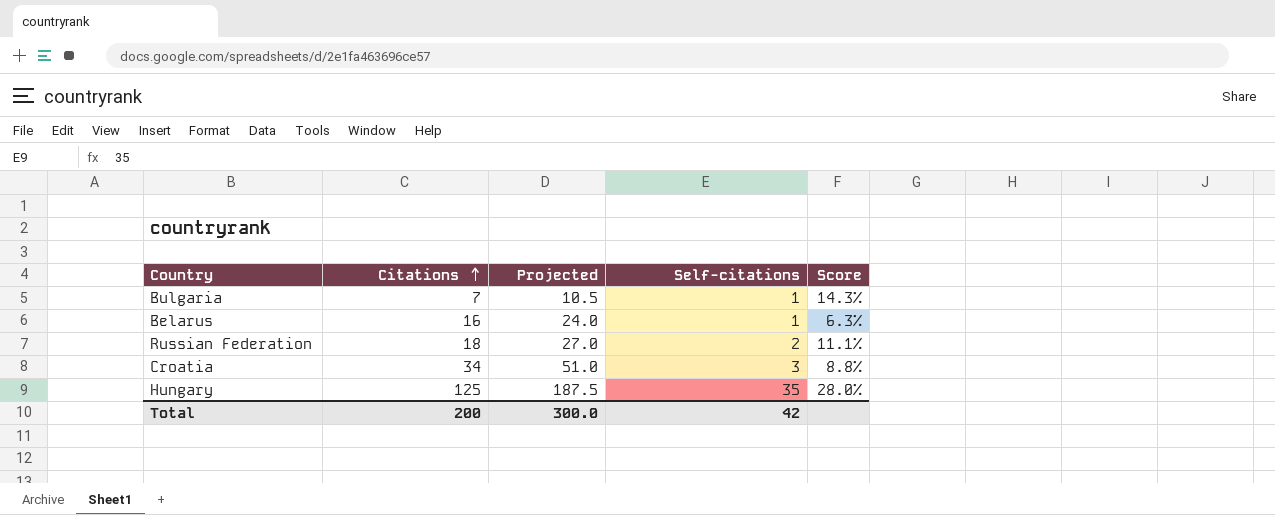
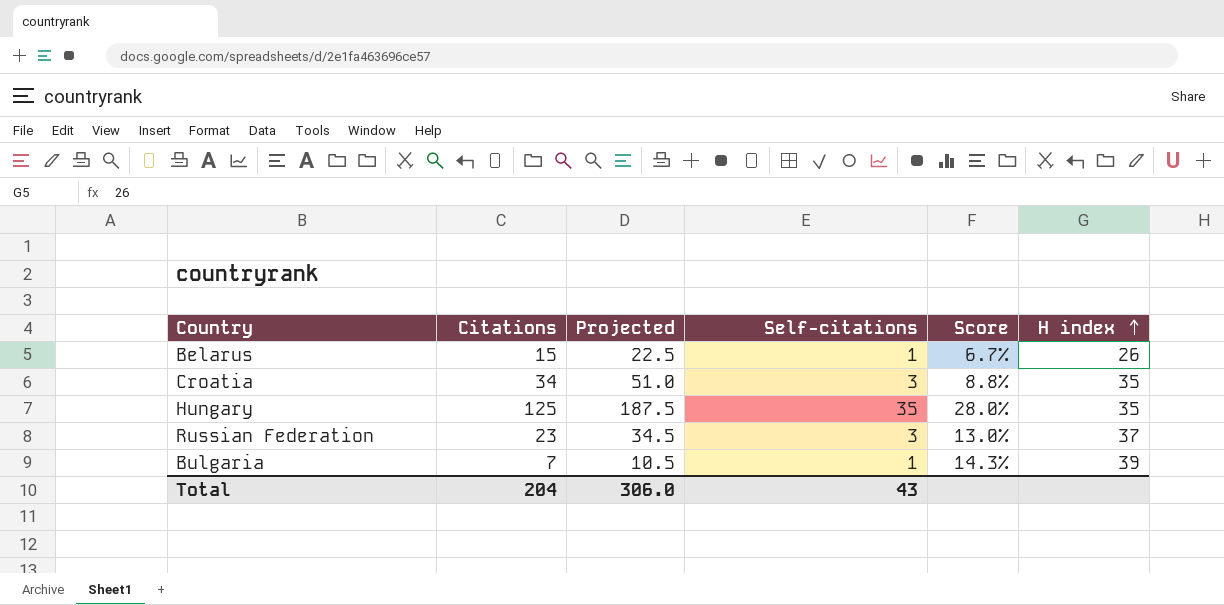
row order: Citations ascending -> H index ascending
column H index | position: none -> 6
Belarus | Citations: 16 -> 15
Belarus | Projected: 24.0 -> 22.5
Belarus | Score: 6.3% -> 6.7%
Russian Federation | Citations: 18 -> 23
Russian Federation | Projected: 27.0 -> 34.5
Russian Federation | Self-citations: 2 -> 3
Russian Federation | Score: 11.1% -> 13.0%
Total | Citations: 200 -> 204
Total | Projected: 300.0 -> 306.0
Total | Self-citations: 42 -> 43

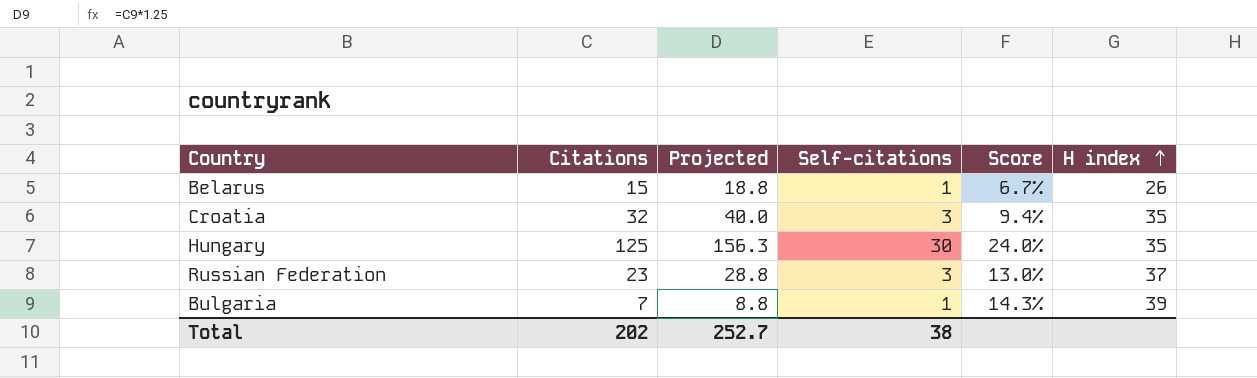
column Projected | formula: [Citations] * 1.5 -> [Citations] * 1.25
Croatia | Citations: 34 -> 32
Croatia | Score: 8.8% -> 9.4%
Hungary | Self-citations: 35 -> 30
Hungary | Score: 28.0% -> 24.0%
Total | Citations: 204 -> 202
Total | Projected: 306.0 -> 252.7
Total | Self-citations: 43 -> 38

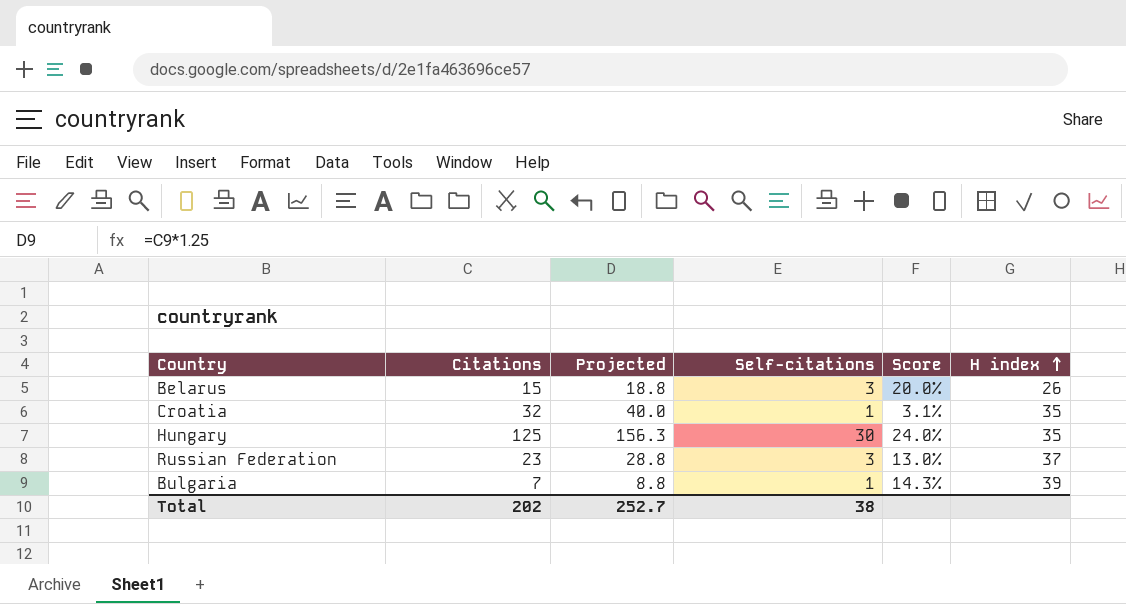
Belarus | Self-citations: 1 -> 3
Belarus | Score: 6.7% -> 20.0%
Croatia | Self-citations: 3 -> 1
Croatia | Score: 9.4% -> 3.1%

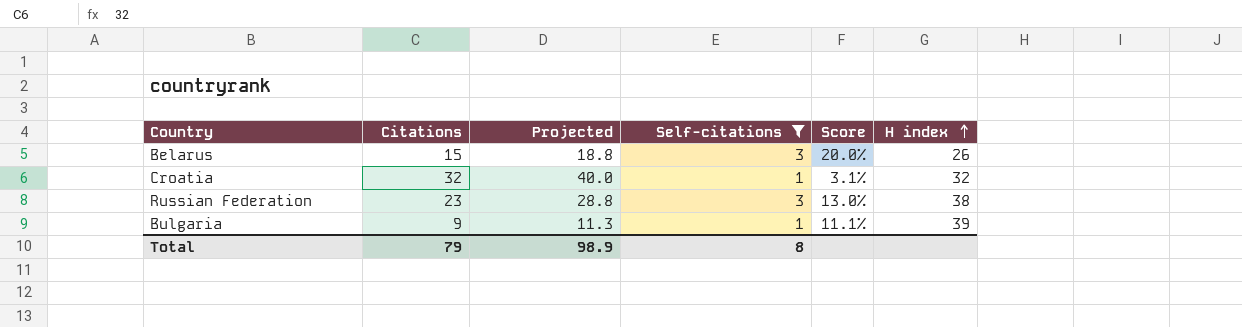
filter: none -> Self-citations != 30
Croatia | H index: 35 -> 32
Russian Federation | H index: 37 -> 38
Bulgaria | Citations: 7 -> 9
Bulgaria | Projected: 8.8 -> 11.3
Bulgaria | Score: 14.3% -> 11.1%
Total | Citations: 202 -> 79
Total | Projected: 252.7 -> 98.9
Total | Self-citations: 38 -> 8

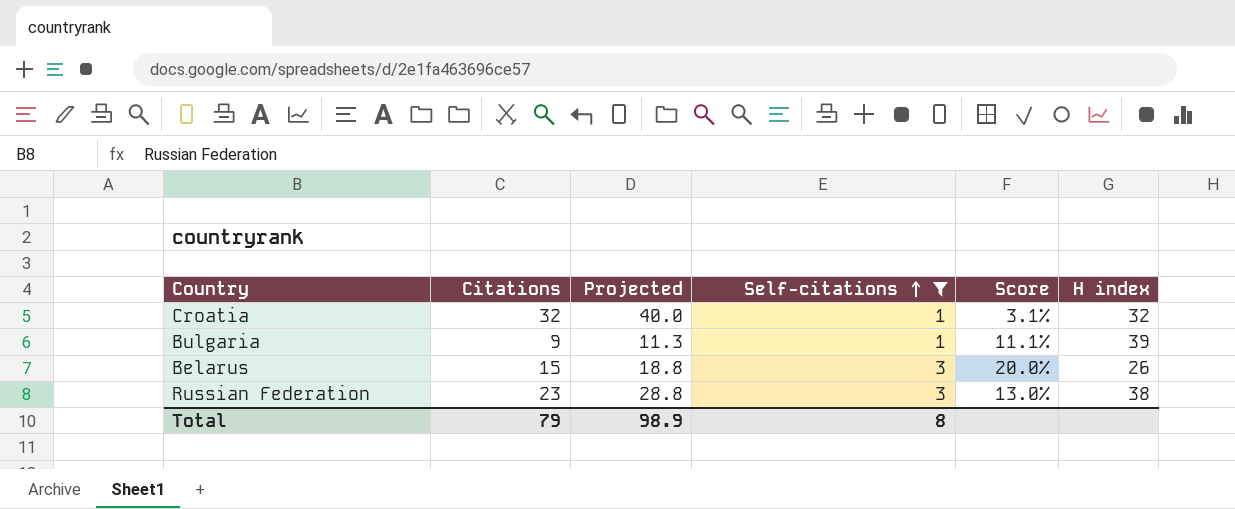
row order: H index ascending -> Self-citations ascending

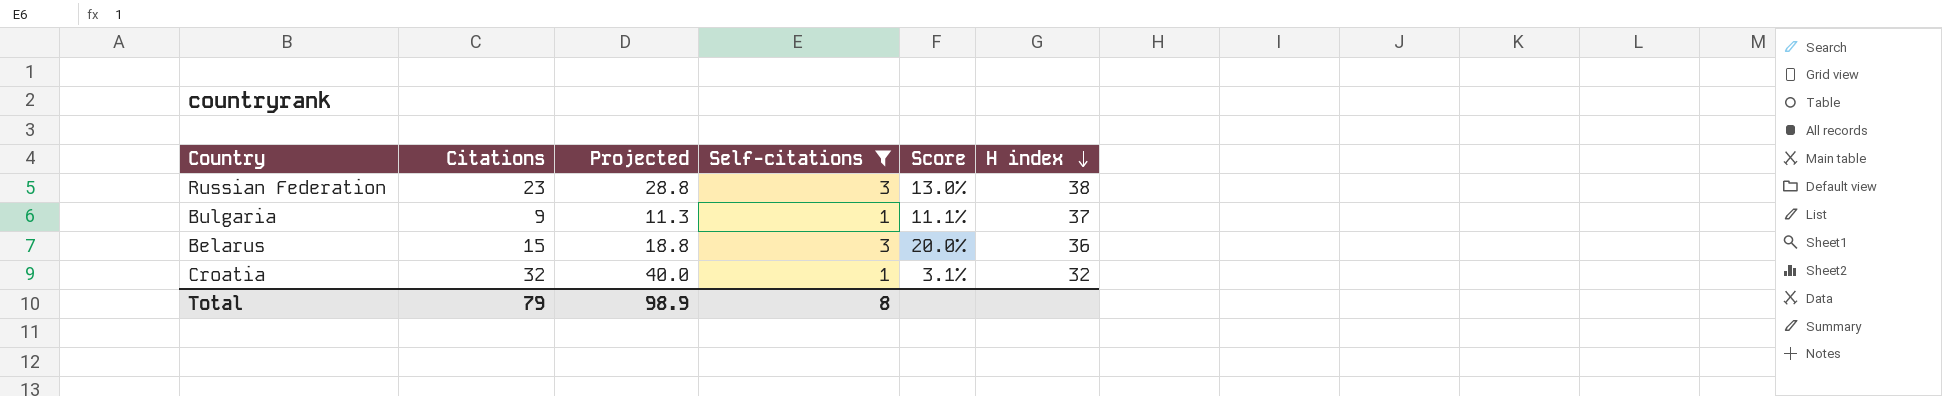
row order: Self-citations ascending -> H index descending
Bulgaria | H index: 39 -> 37
Belarus | H index: 26 -> 36

